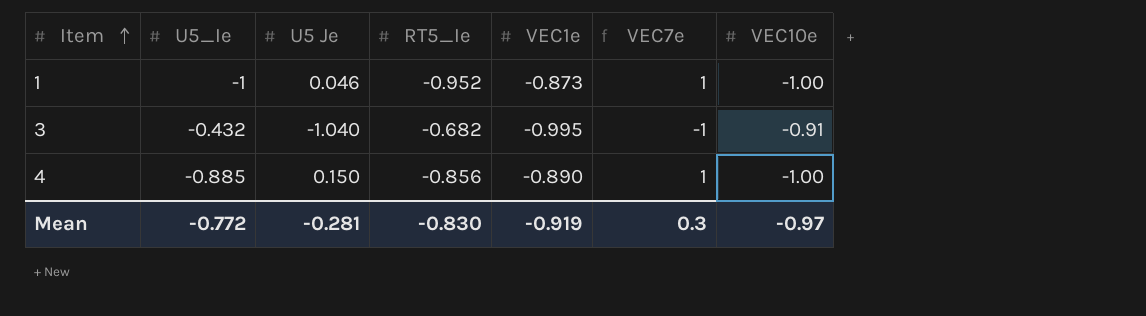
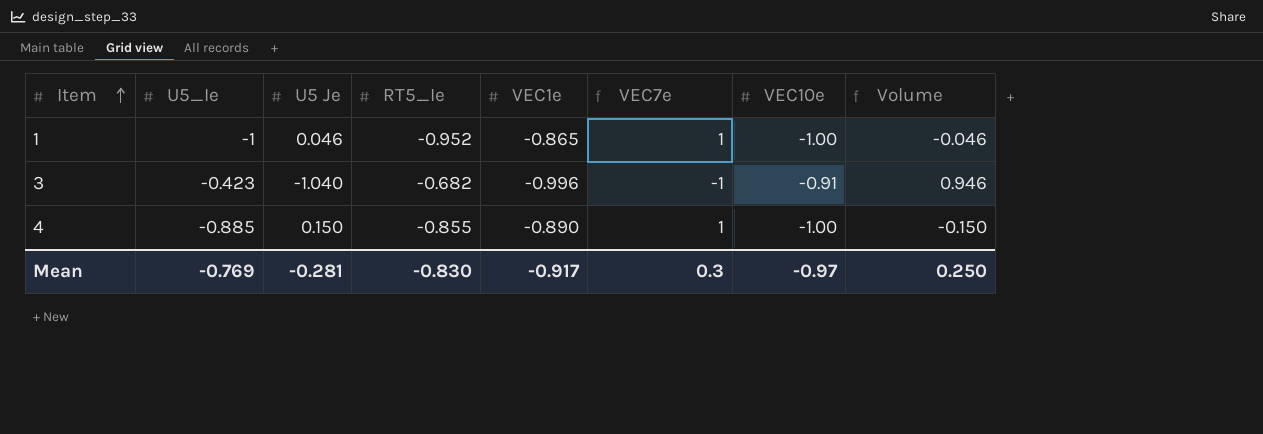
column Volume | formula: none -> [U5 Je] * [VEC10e]
1 | VEC1e: -0.873 -> -0.865
3 | U5_Ie: -0.432 -> -0.423
3 | VEC1e: -0.995 -> -0.996
4 | RT5_Ie: -0.856 -> -0.855
Mean | U5_Ie: -0.772 -> -0.769
Mean | VEC1e: -0.919 -> -0.917

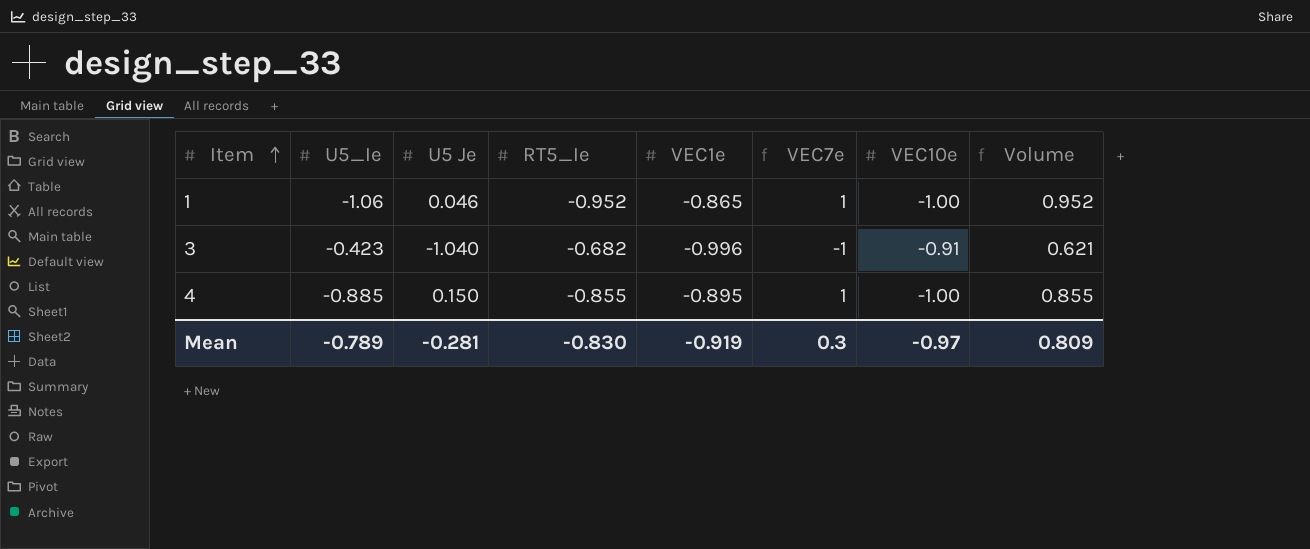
column Volume | formula: [U5 Je] * [VEC10e] -> [RT5_Ie] * [VEC10e]
1 | U5_Ie: -1 -> -1.06
4 | VEC1e: -0.890 -> -0.895
Mean | U5_Ie: -0.769 -> -0.789
Mean | VEC1e: -0.917 -> -0.919
Mean | Volume: 0.250 -> 0.809

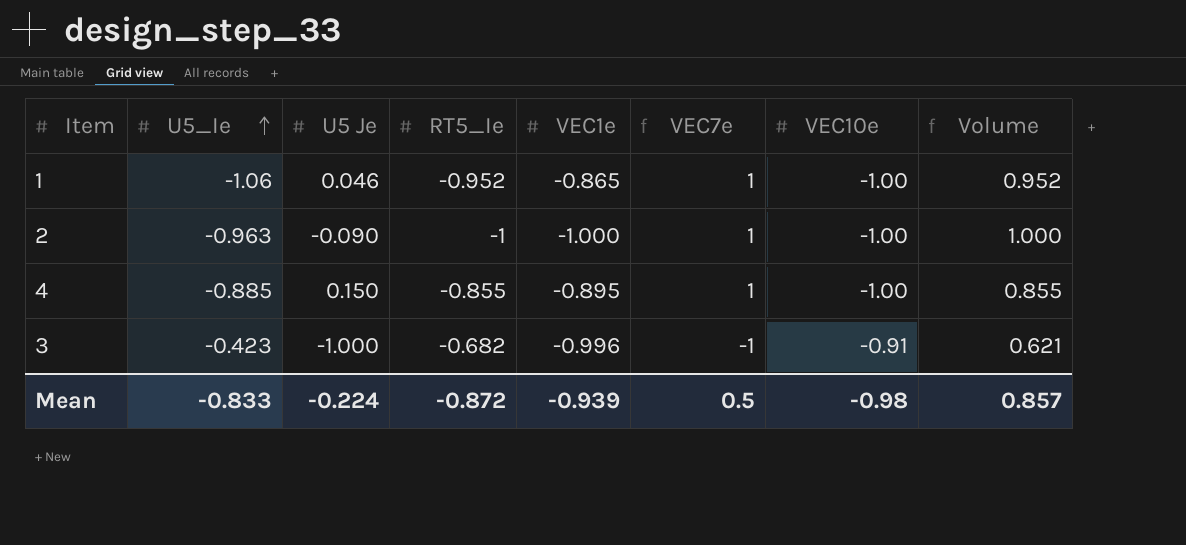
row order: Item ascending -> U5_Ie ascending
row 2: none -> -0.963 | -0.090 | -1 | -1.000 | 1 | -1.00 | 1.000
3 | U5 Je: -1.040 -> -1.000
Mean | U5_Ie: -0.789 -> -0.833
Mean | U5 Je: -0.281 -> -0.224
Mean | RT5_Ie: -0.830 -> -0.872
Mean | VEC1e: -0.919 -> -0.939
Mean | VEC7e: 0.3 -> 0.5
Mean | VEC10e: -0.97 -> -0.98
Mean | Volume: 0.809 -> 0.857

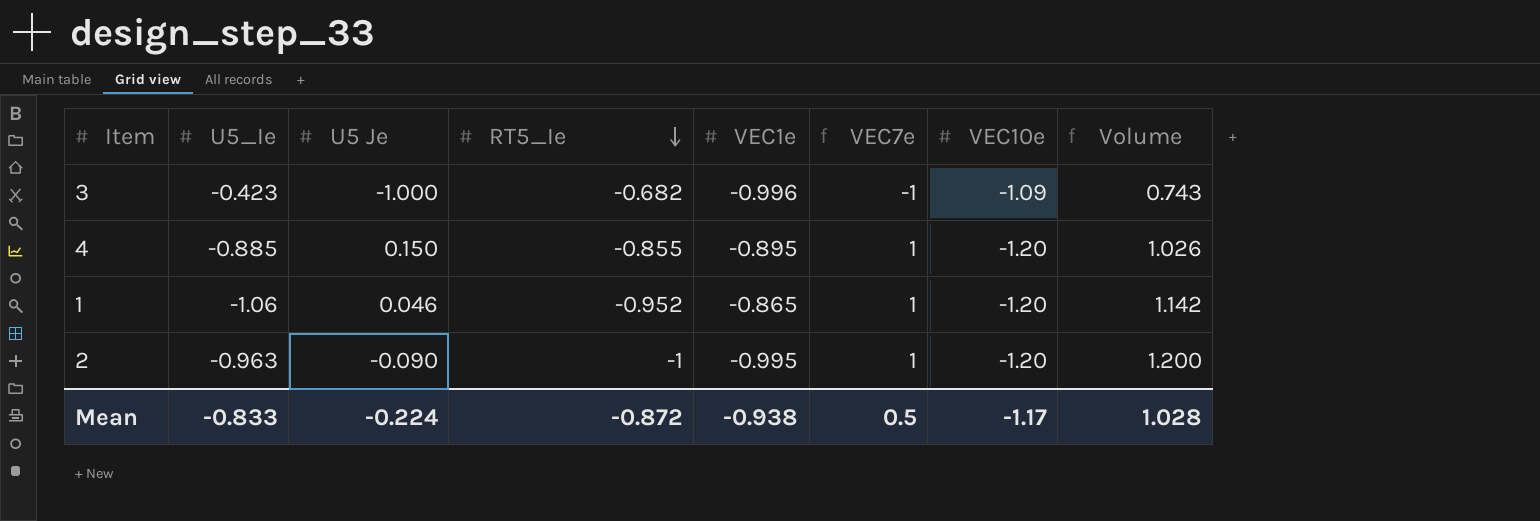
row order: U5_Ie ascending -> RT5_Ie descending
3 | VEC10e: -0.91 -> -1.09
3 | Volume: 0.621 -> 0.743
4 | VEC10e: -1.00 -> -1.20
4 | Volume: 0.855 -> 1.026
1 | VEC10e: -1.00 -> -1.20
1 | Volume: 0.952 -> 1.142
2 | VEC1e: -1.000 -> -0.995
2 | VEC10e: -1.00 -> -1.20
2 | Volume: 1.000 -> 1.200
Mean | VEC1e: -0.939 -> -0.938
Mean | VEC10e: -0.98 -> -1.17
Mean | Volume: 0.857 -> 1.028

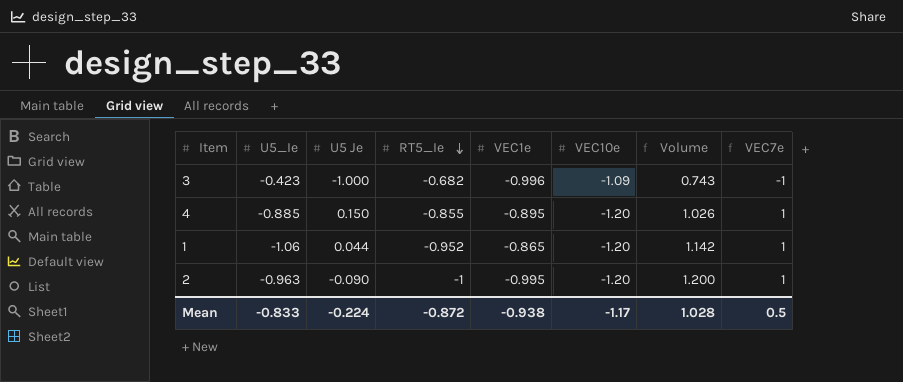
column VEC7e | position: 6 -> 8
1 | U5 Je: 0.046 -> 0.044

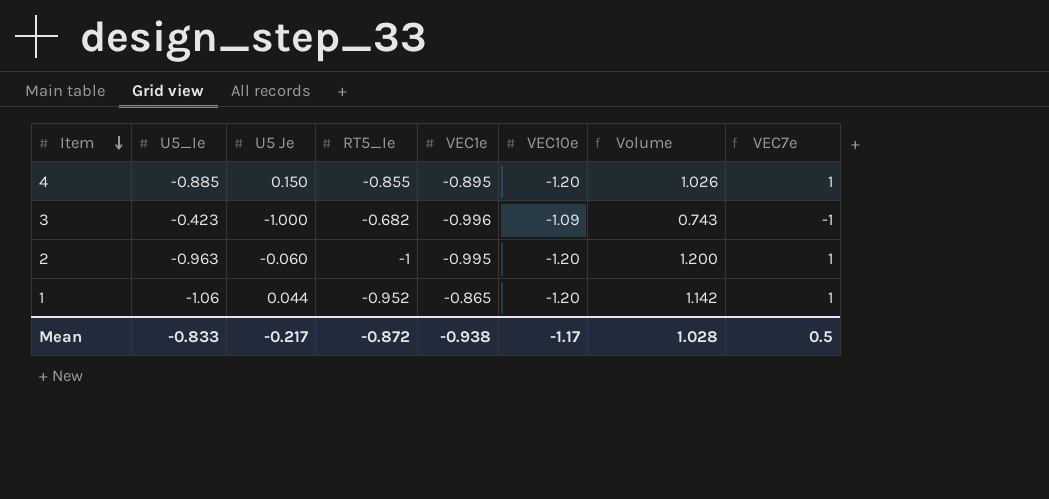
row order: RT5_Ie descending -> Item descending
2 | U5 Je: -0.090 -> -0.060
Mean | U5 Je: -0.224 -> -0.217

